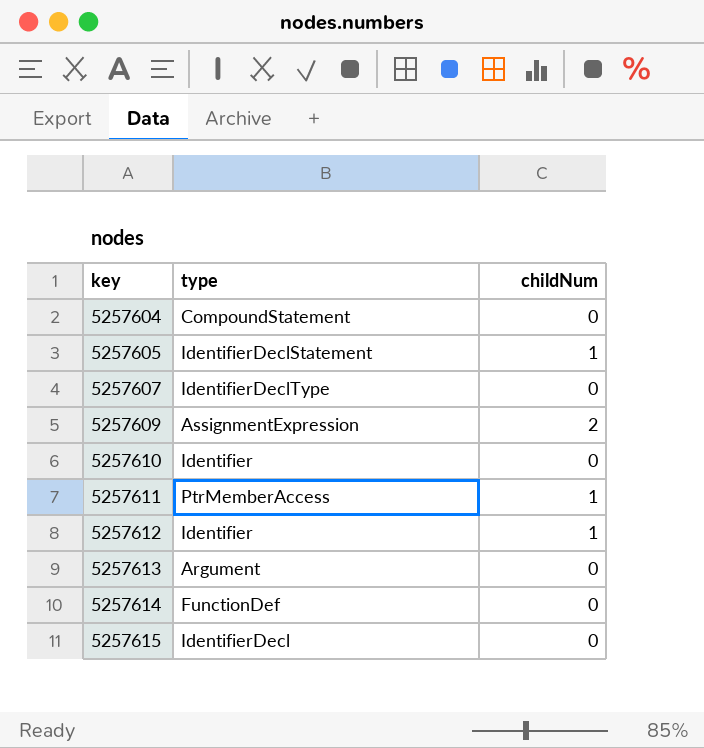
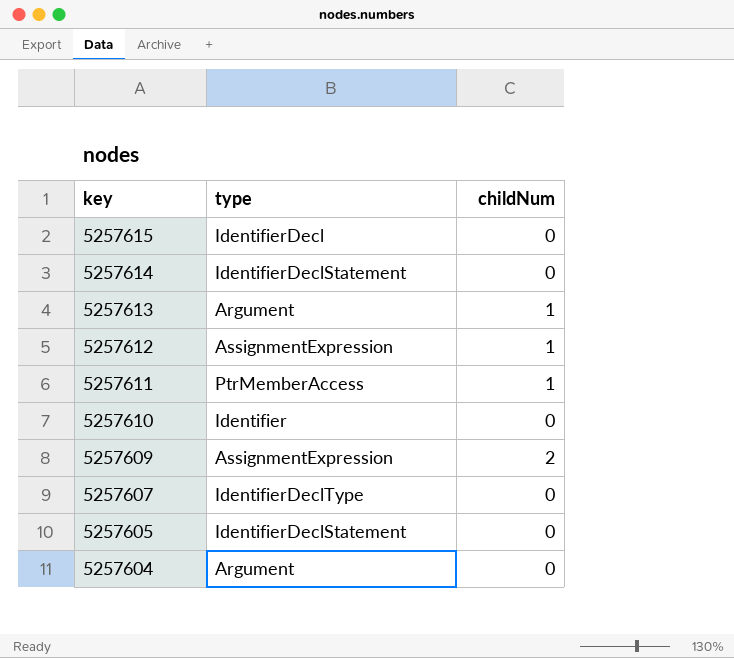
row order: key ascending -> key descending
5257614 | type: FunctionDef -> IdentifierDeclStatement
5257613 | childNum: 0 -> 1
5257612 | type: Identifier -> AssignmentExpression
5257605 | childNum: 1 -> 0
5257604 | type: CompoundStatement -> Argument

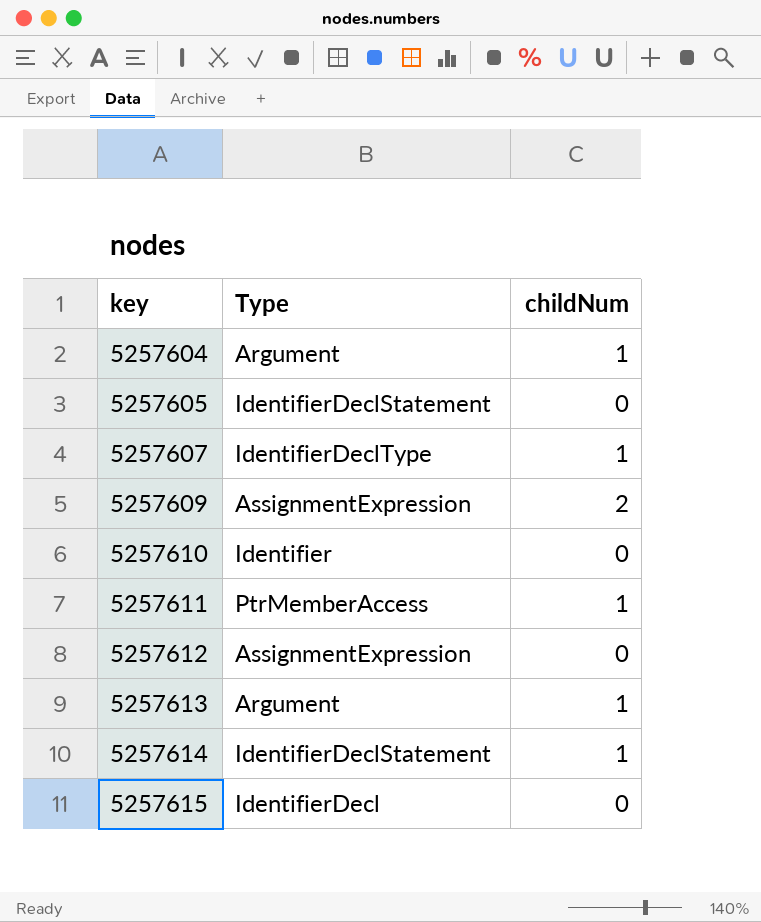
row order: key descending -> key ascending
column name: type -> Type
5257604 | childNum: 0 -> 1
5257607 | childNum: 0 -> 1
5257612 | childNum: 1 -> 0
5257614 | childNum: 0 -> 1

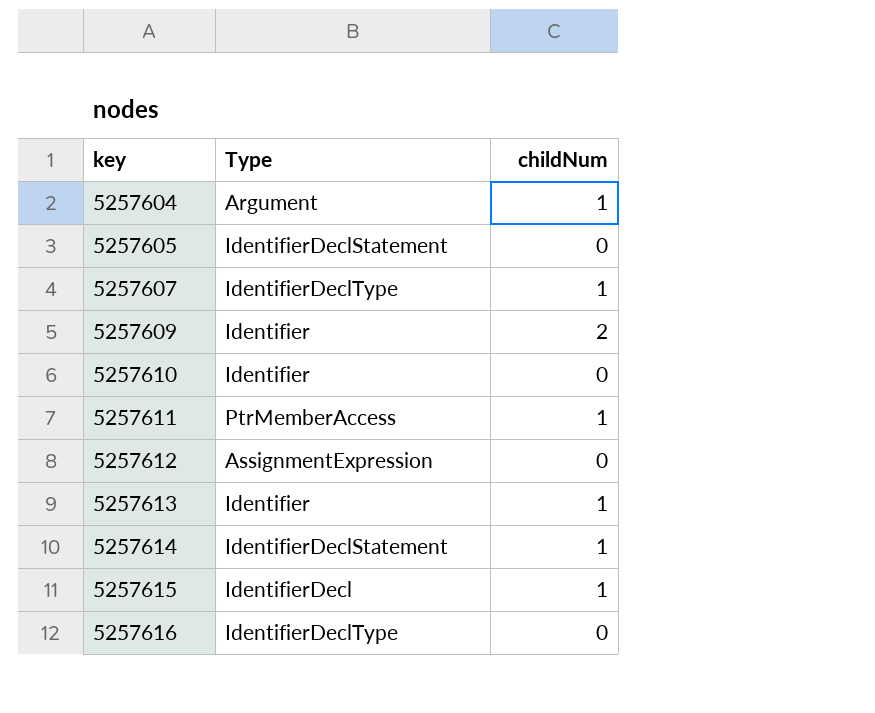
5257609 | Type: AssignmentExpression -> Identifier
5257613 | Type: Argument -> Identifier
5257615 | childNum: 0 -> 1
row 5257616: none -> IdentifierDeclType | 0

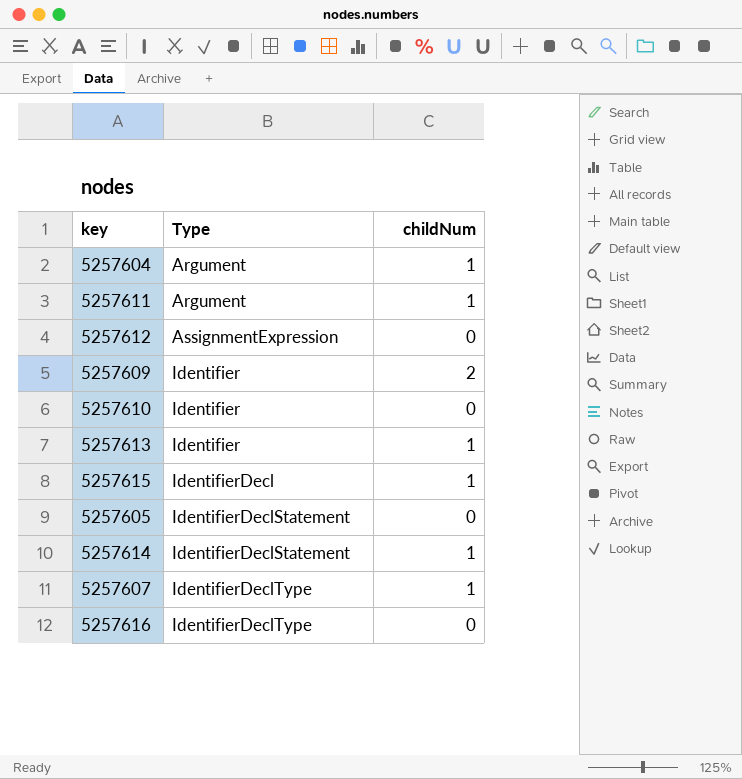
row order: key ascending -> Type ascending
5257611 | Type: PtrMemberAccess -> Argument

